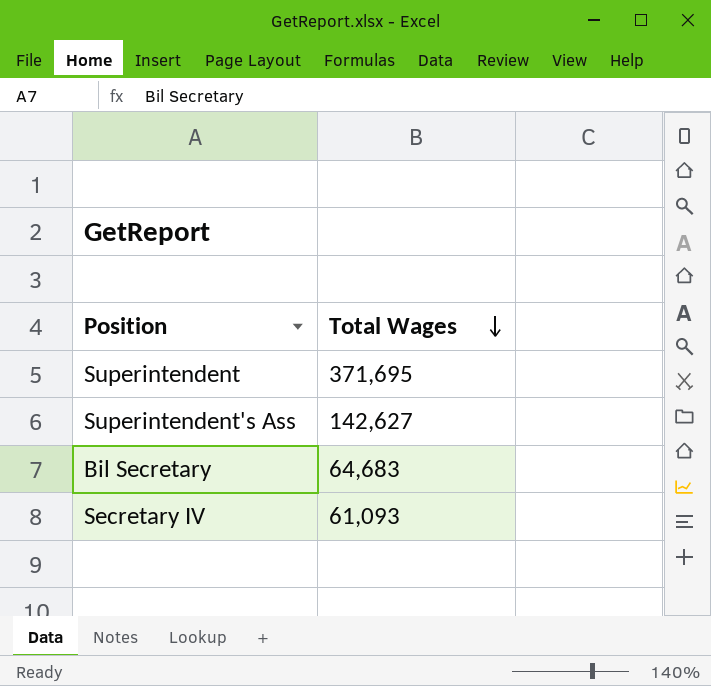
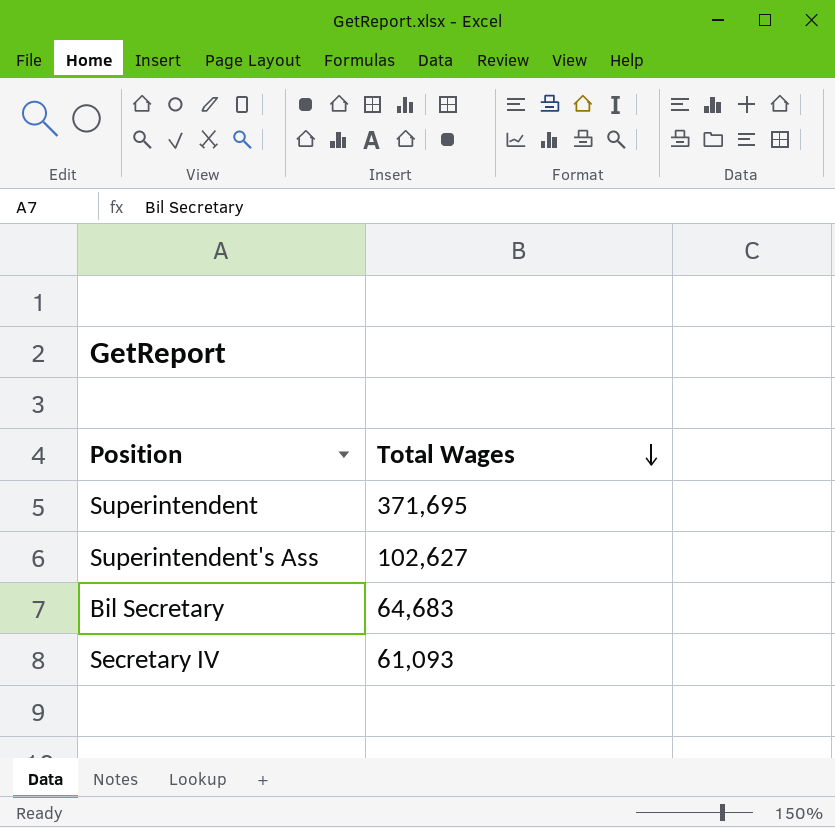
Superintendent's Ass | Total Wages: 142,627 -> 102,627

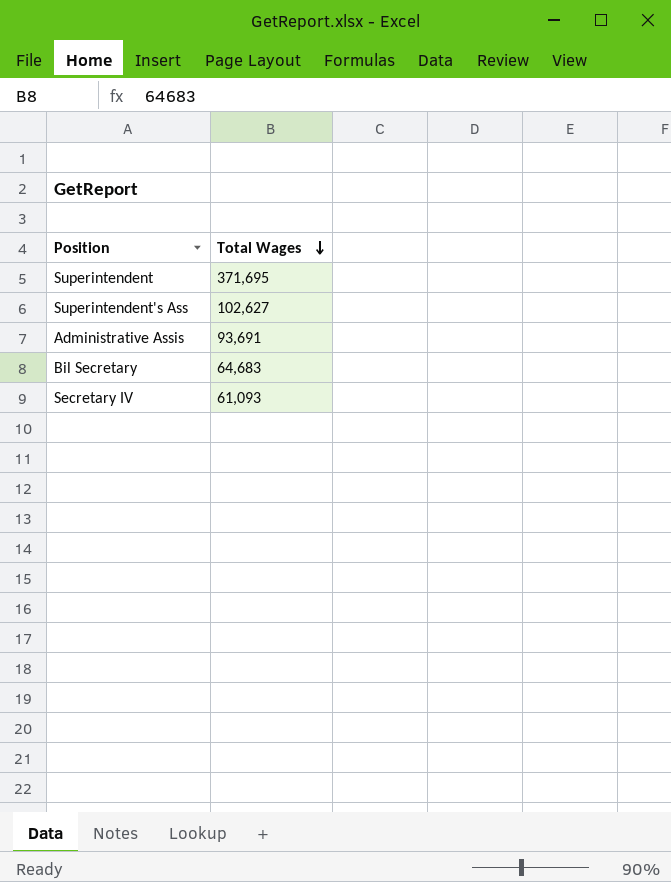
row Administrative Assis: none -> 93,691

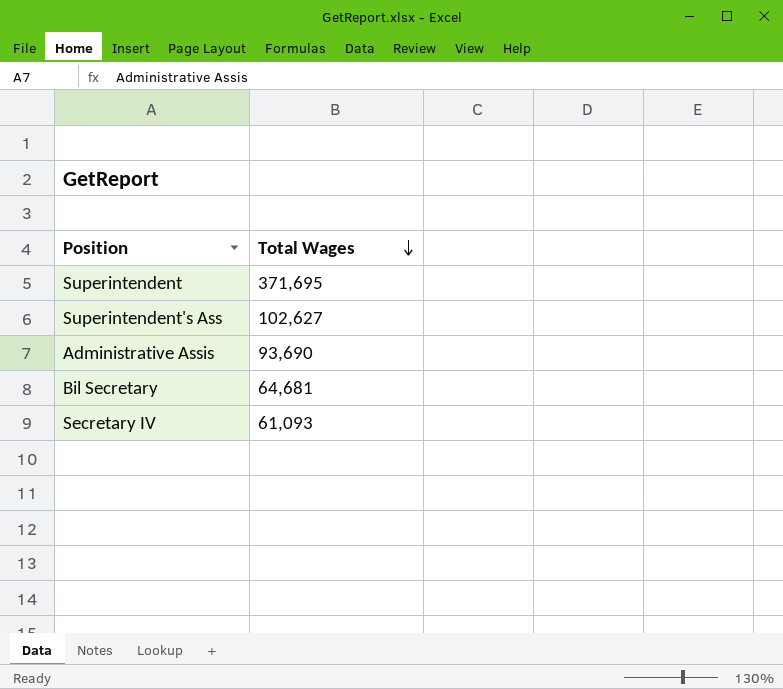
Administrative Assis | Total Wages: 93,691 -> 93,690
Bil Secretary | Total Wages: 64,683 -> 64,681

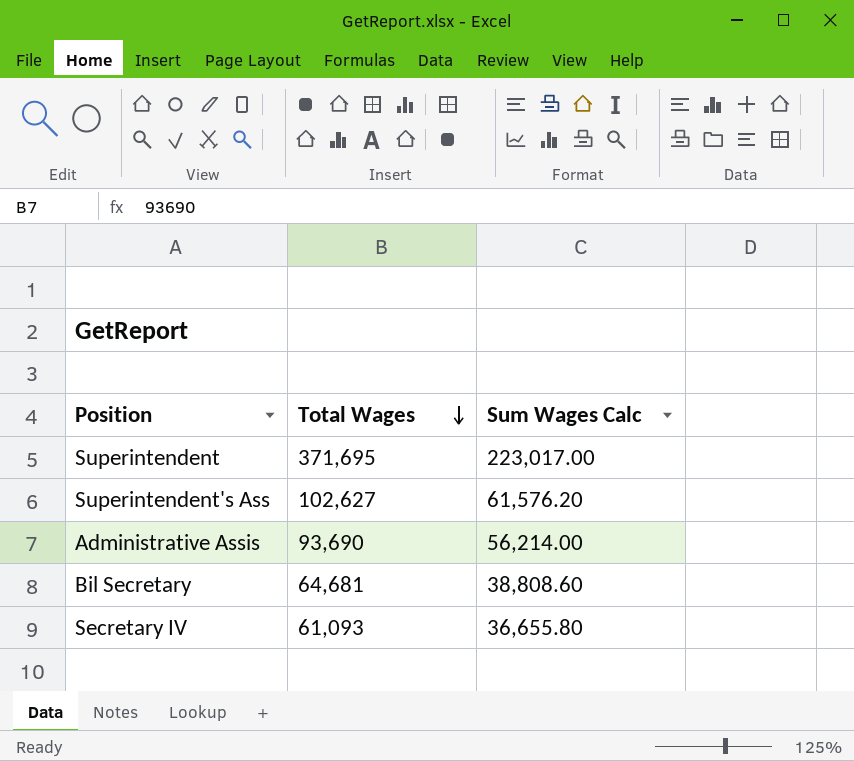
column Sum Wages Calc | formula: none -> [Total Wages] * 0.6

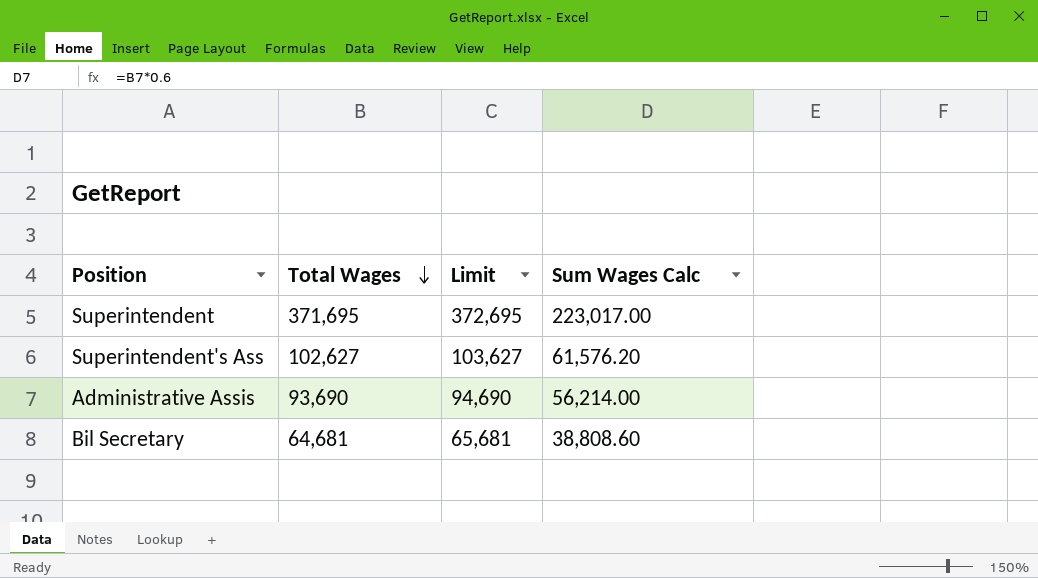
column Limit | formula: none -> [Total Wages] + 1000
row Secretary IV: 61,093 | 36,655.80 -> none

